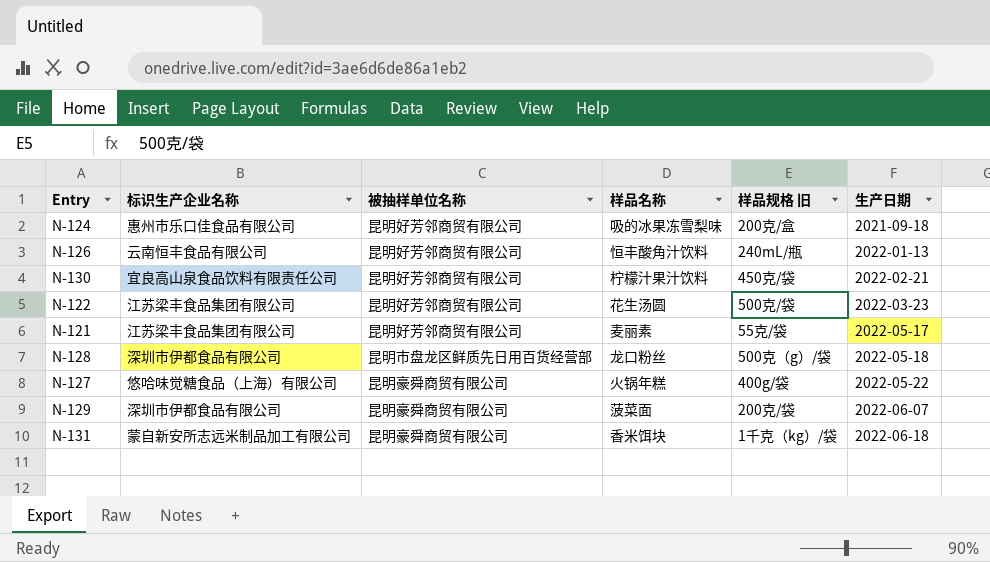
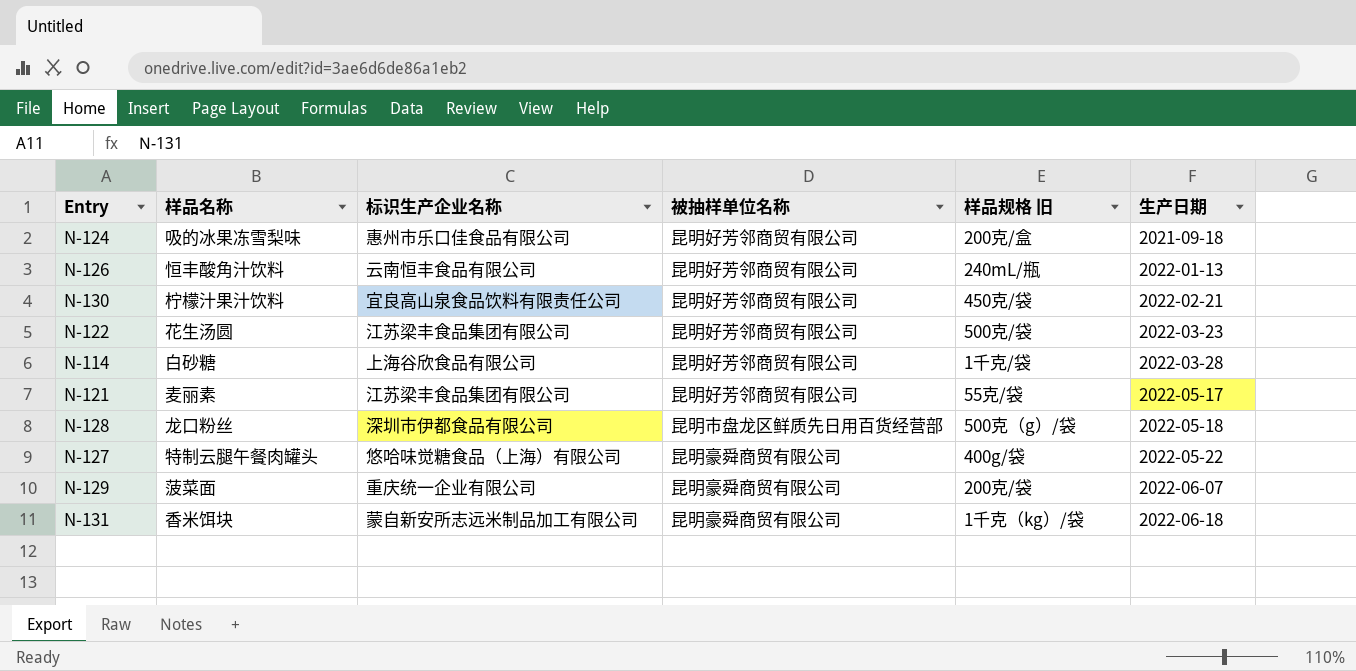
column 样品名称 | position: 4 -> 2
row N-114: none -> 白砂糖 | 上海谷欣食品有限公司 | 昆明好芳邻商贸有限公司 | 1千克/袋 | 2022-03-28
N-127 | 样品名称: 火锅年糕 -> 特制云腿午餐肉罐头
N-129 | 标识生产企业名称: 深圳市伊都食品有限公司 -> 重庆统一企业有限公司

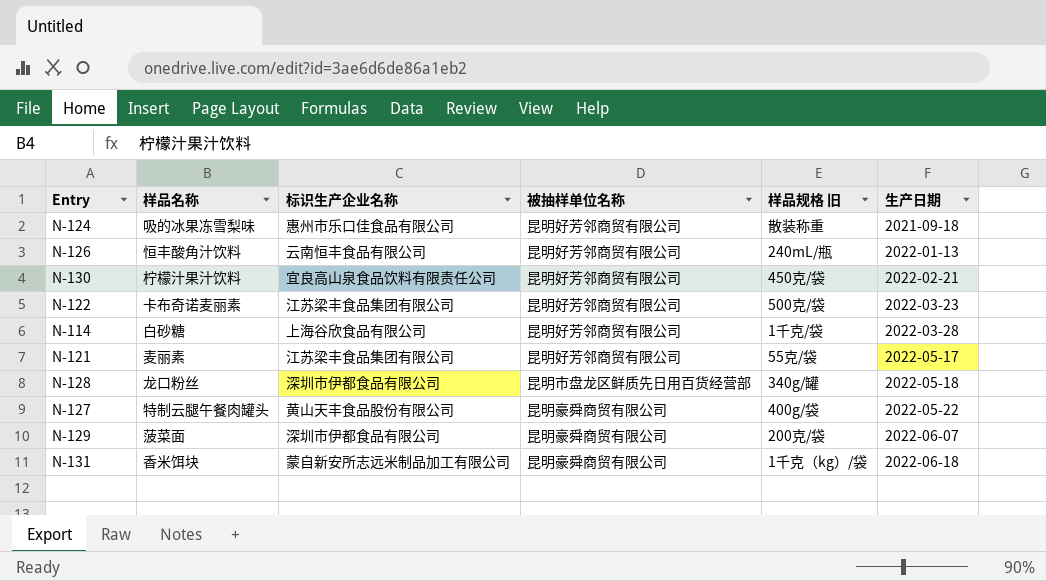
N-124 | 样品规格 旧: 200克/盒 -> 散装称重
N-122 | 样品名称: 花生汤圆 -> 卡布奇诺麦丽素
N-128 | 样品规格 旧: 500克（g）/袋 -> 340g/罐
N-127 | 标识生产企业名称: 悠哈味觉糖食品（上海）有限公司 -> 黄山天丰食品股份有限公司
N-129 | 标识生产企业名称: 重庆统一企业有限公司 -> 深圳市伊都食品有限公司

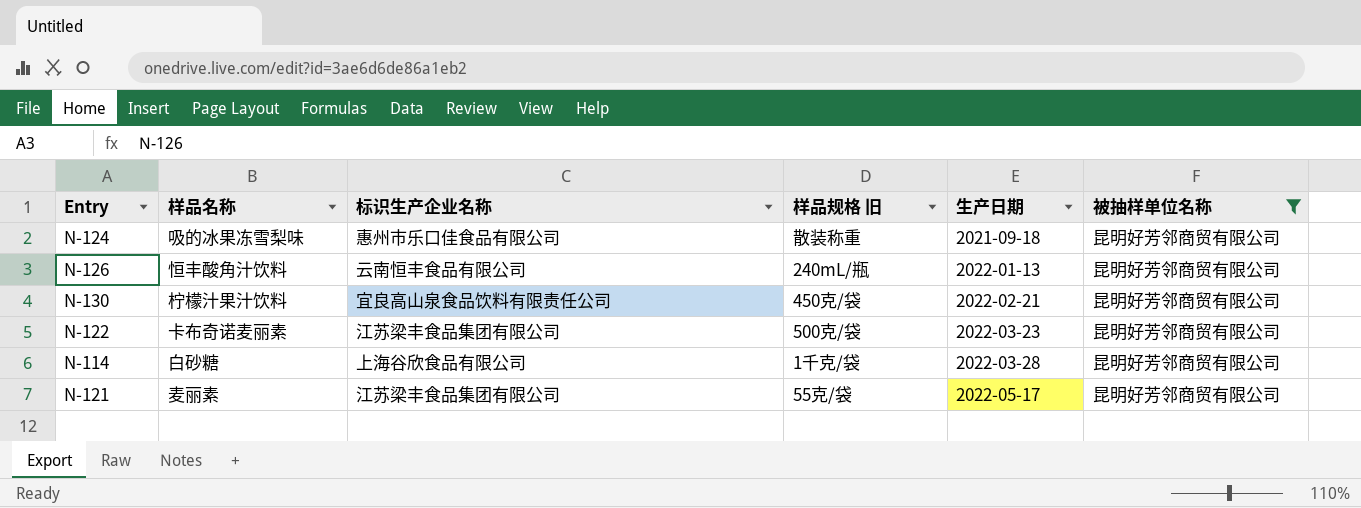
filter: none -> 被抽样单位名称 = 昆明好芳邻商贸有限公司
column 被抽样单位名称 | position: 4 -> 6

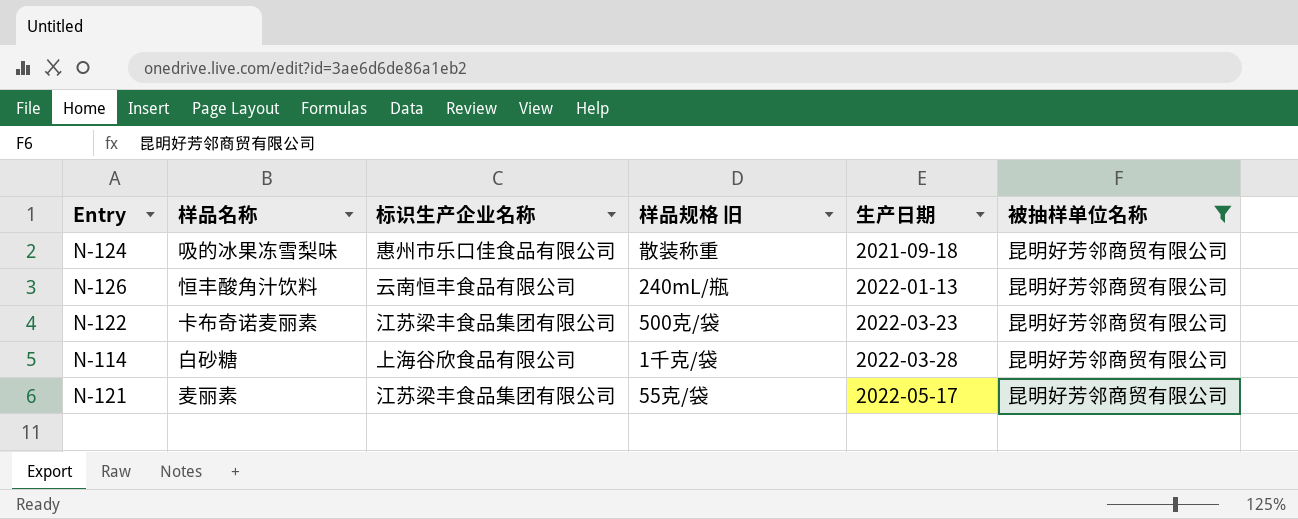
row N-130: 柠檬汁果汁饮料 | 宜良高山泉食品饮料有限责任公司 | 450克/袋 | 2022-02-21 | 昆明好芳邻商贸有限公司 -> none

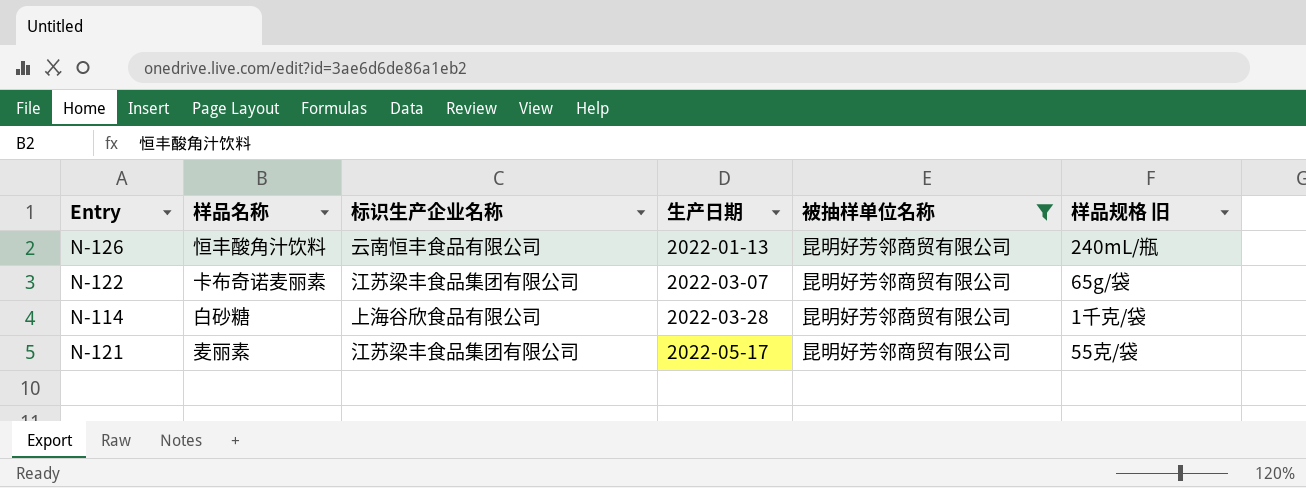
column 样品规格 旧 | position: 4 -> 6
row N-124: 吸的冰果冻雪梨味 | 惠州市乐口佳食品有限公司 | 散装称重 | 2021-09-18 | 昆明好芳邻商贸有限公司 -> none
N-122 | 生产日期: 2022-03-23 -> 2022-03-07
N-122 | 样品规格 旧: 500克/袋 -> 65g/袋

